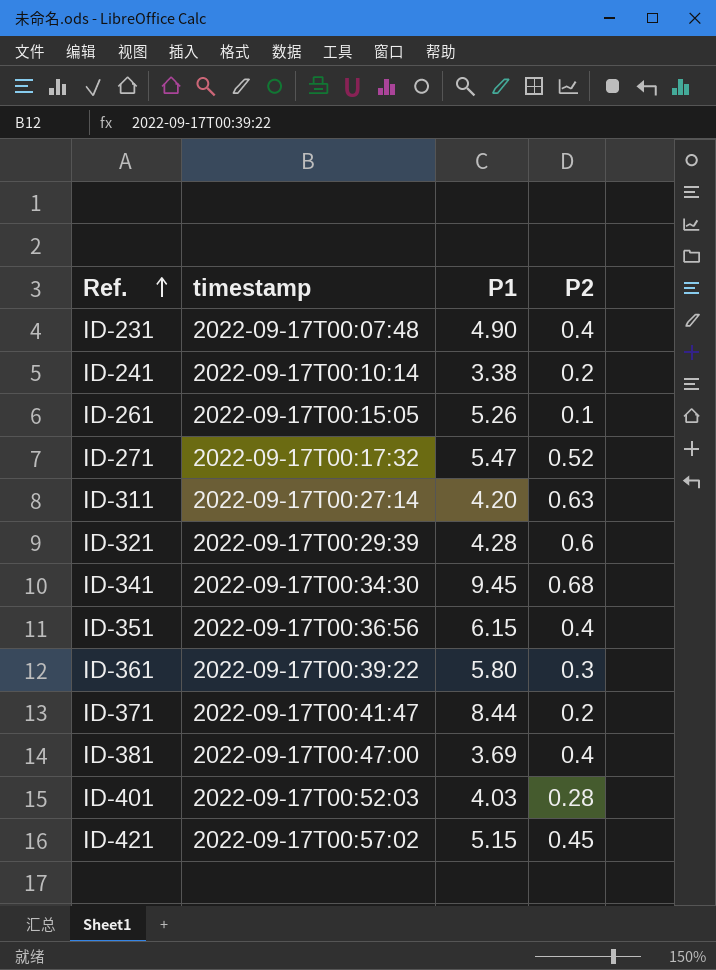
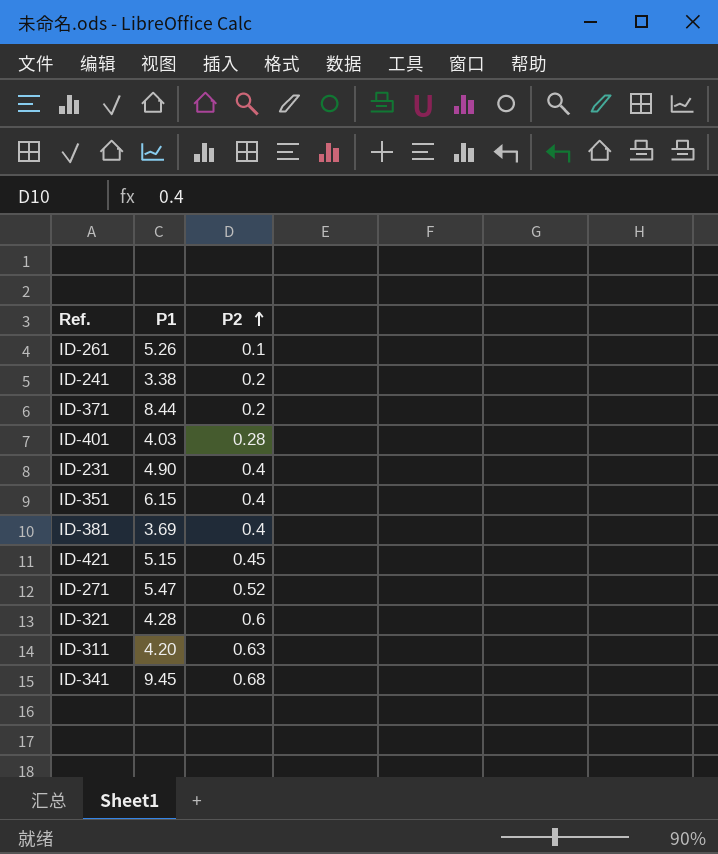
row order: Ref. ascending -> P2 ascending
column timestamp | position: 2 -> none
row ID-361: 2022-09-17T00:39:22 | 5.80 | 0.3 -> none

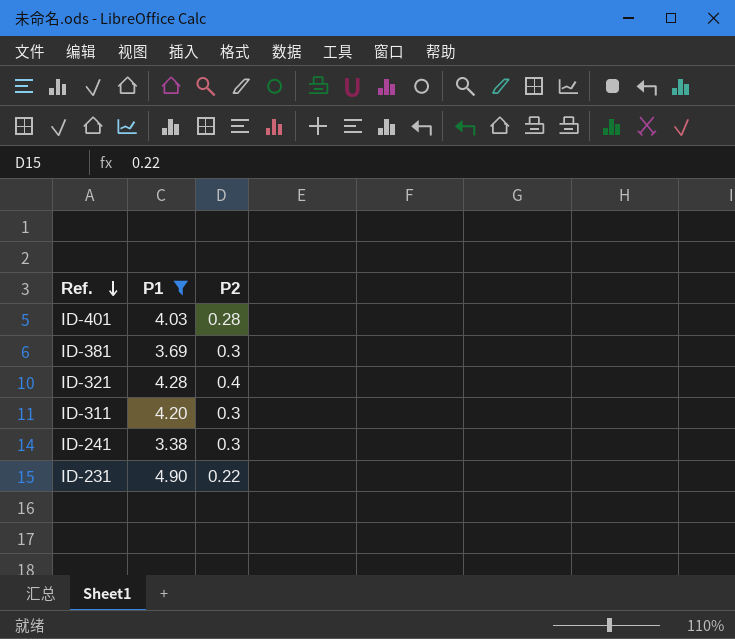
filter: none -> P1 <= 4.90
row order: P2 ascending -> Ref. descending
ID-381 | P2: 0.4 -> 0.3
ID-321 | P2: 0.6 -> 0.4
ID-311 | P2: 0.63 -> 0.3
ID-241 | P2: 0.2 -> 0.3
ID-231 | P2: 0.4 -> 0.22

